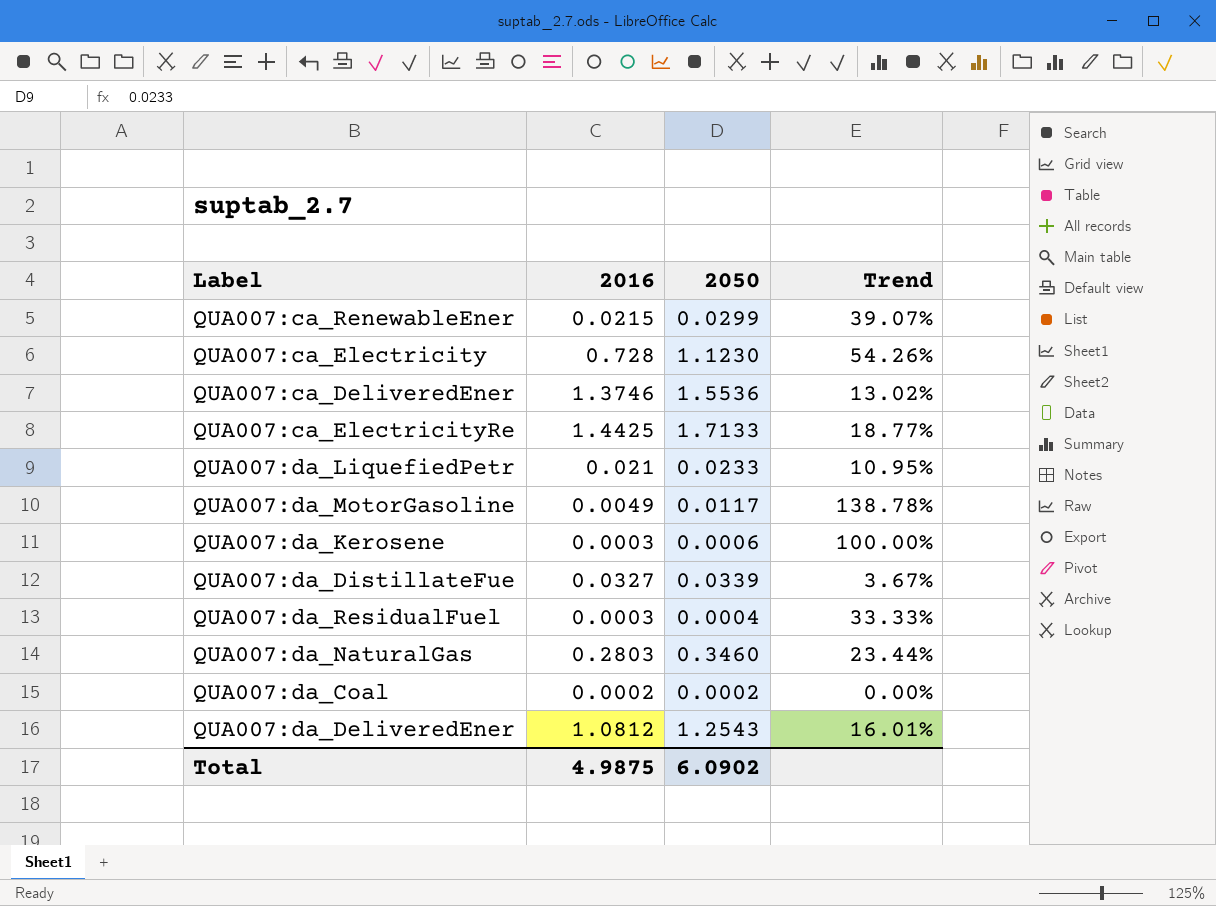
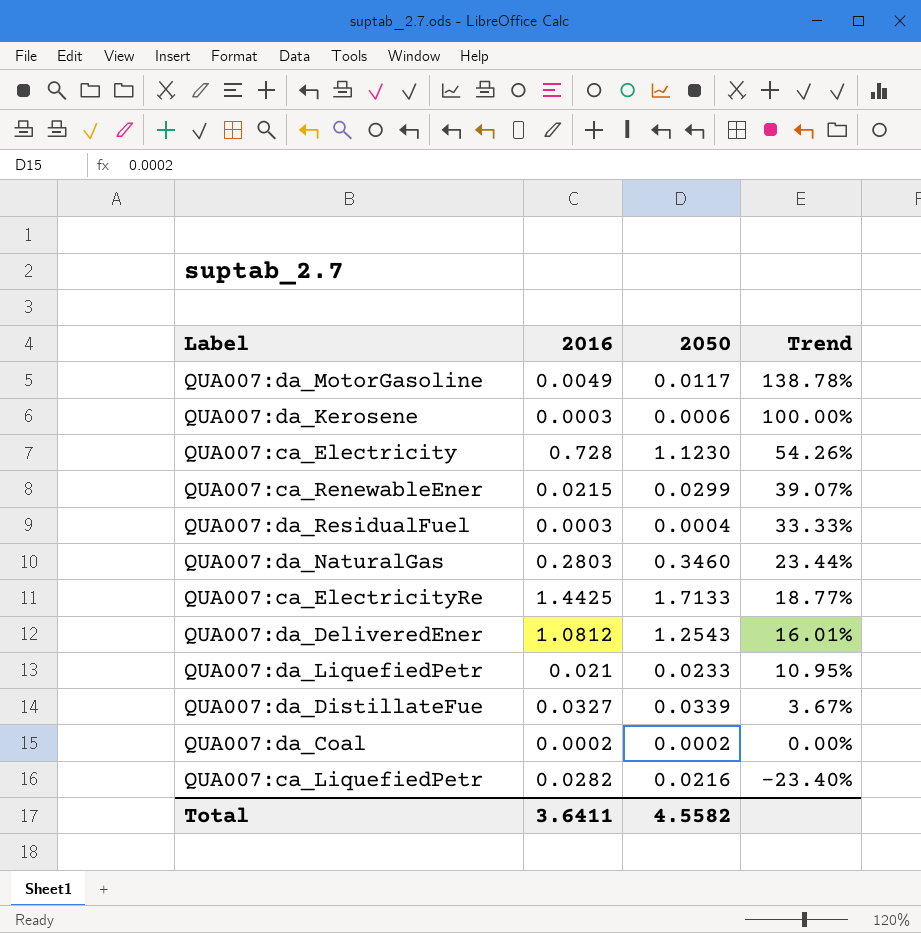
row order: none -> Trend descending
row QUA007:ca_DeliveredEner: 1.3746 | 1.5536 | 13.02% -> none
row QUA007:ca_LiquefiedPetr: none -> 0.0282 | 0.0216 | -23.40%
Total | 2016: 4.9875 -> 3.6411
Total | 2050: 6.0902 -> 4.5582

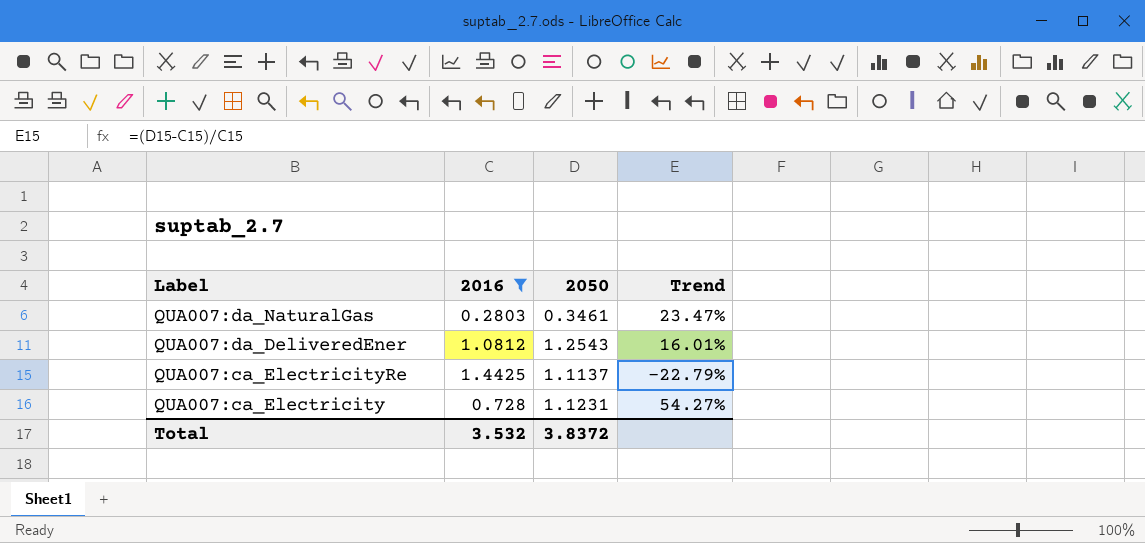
filter: none -> 2016 >= 0.2803
row order: Trend descending -> Label descending
QUA007:da_NaturalGas | 2050: 0.3460 -> 0.3461
QUA007:da_NaturalGas | Trend: 23.44% -> 23.47%
QUA007:ca_ElectricityRe | 2050: 1.7133 -> 1.1137
QUA007:ca_ElectricityRe | Trend: 18.77% -> -22.79%
QUA007:ca_Electricity | 2050: 1.1230 -> 1.1231
QUA007:ca_Electricity | Trend: 54.26% -> 54.27%
Total | 2016: 3.6411 -> 3.532
Total | 2050: 4.5582 -> 3.8372

